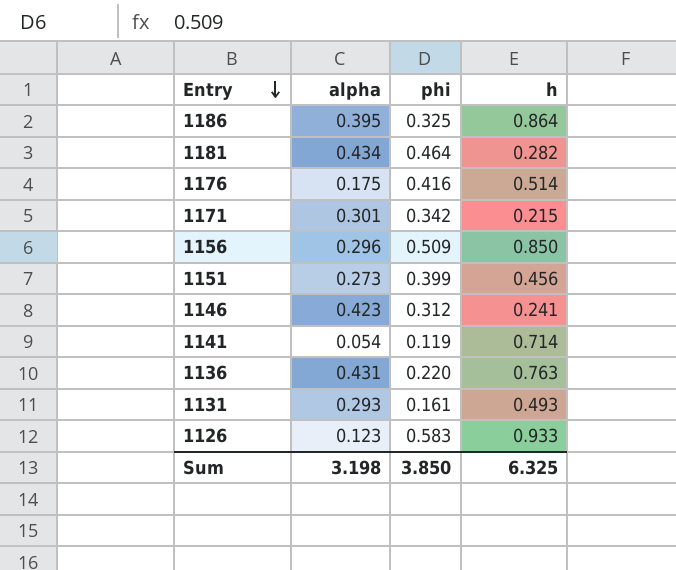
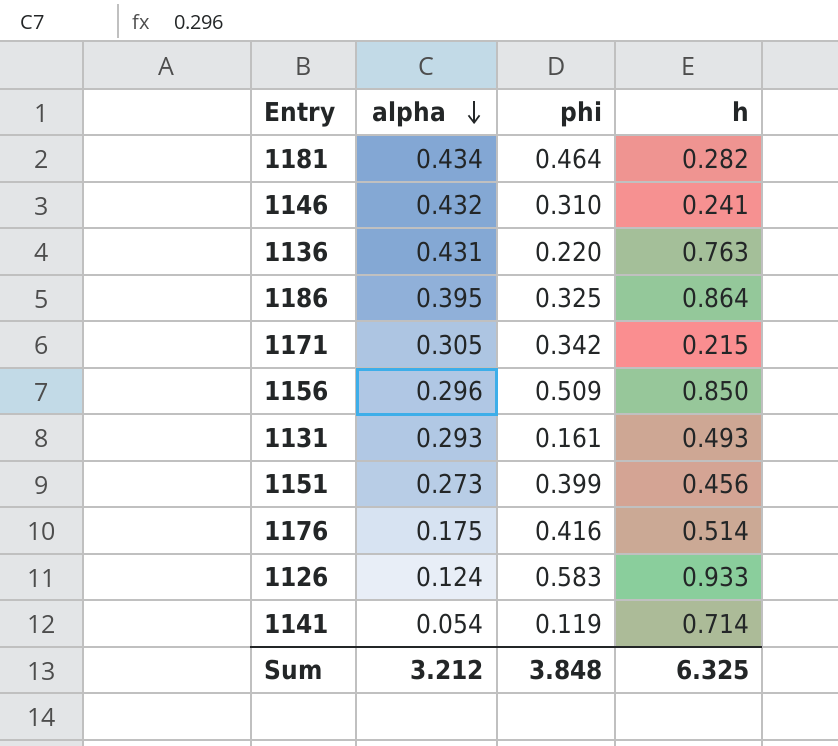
row order: Entry descending -> alpha descending
1146 | alpha: 0.423 -> 0.432
1146 | phi: 0.312 -> 0.310
1171 | alpha: 0.301 -> 0.305
1126 | alpha: 0.123 -> 0.124
Sum | alpha: 3.198 -> 3.212
Sum | phi: 3.850 -> 3.848

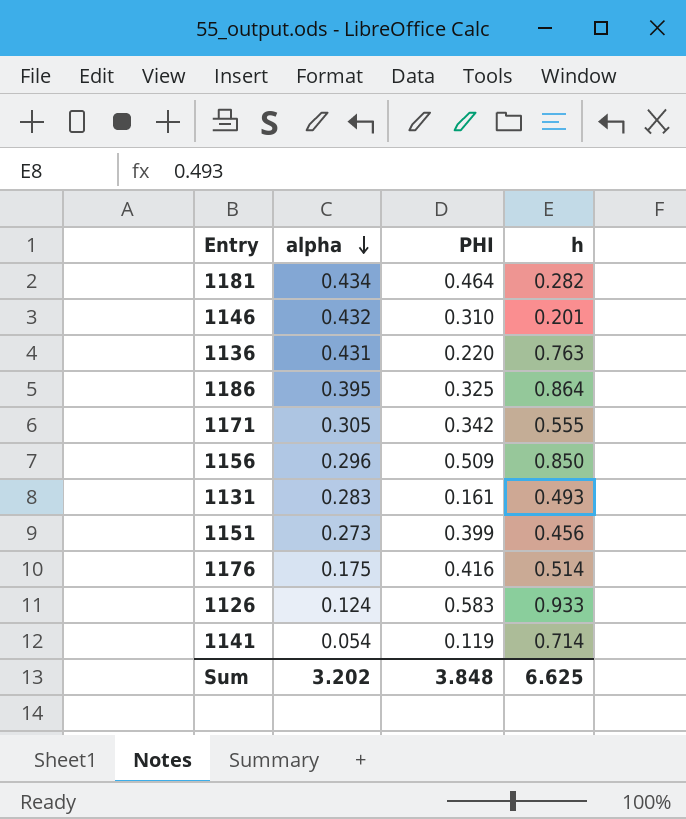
column name: phi -> PHI
1146 | h: 0.241 -> 0.201
1171 | h: 0.215 -> 0.555
1131 | alpha: 0.293 -> 0.283
Sum | alpha: 3.212 -> 3.202
Sum | h: 6.325 -> 6.625

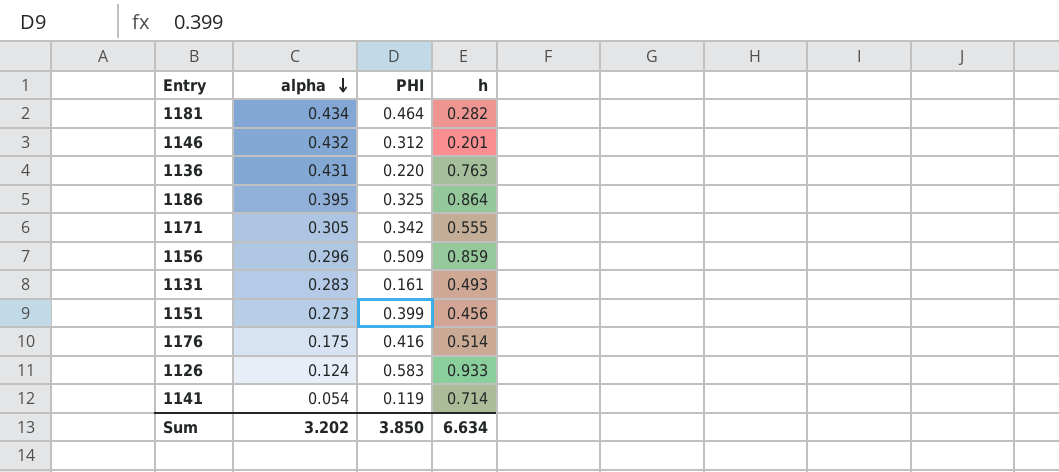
1146 | PHI: 0.310 -> 0.312
1156 | h: 0.850 -> 0.859
Sum | PHI: 3.848 -> 3.850
Sum | h: 6.625 -> 6.634

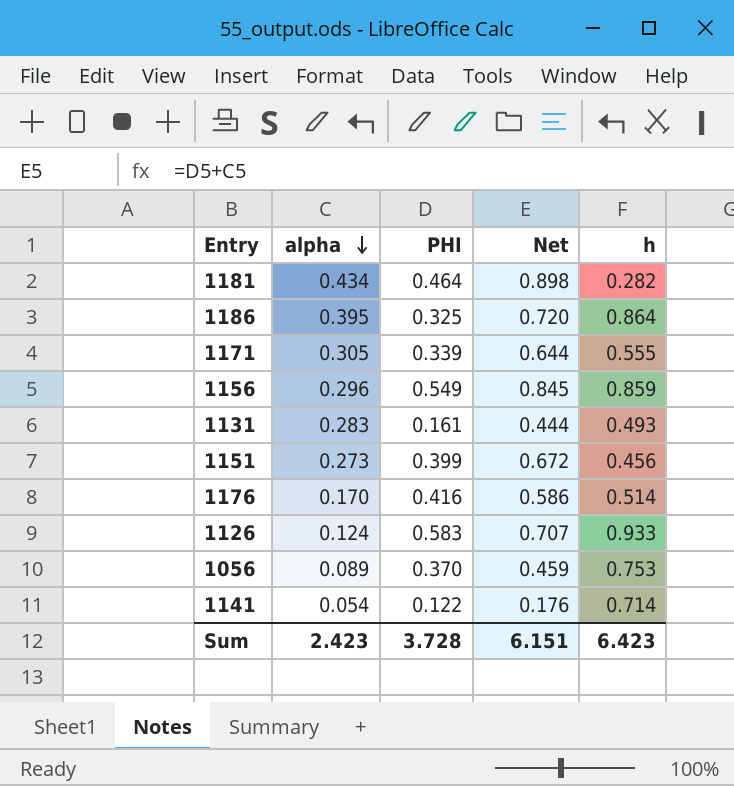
column Net | formula: none -> [alpha] + [PHI]
row 1146: 0.432 | 0.312 | 0.201 -> none
row 1136: 0.431 | 0.220 | 0.763 -> none
1171 | PHI: 0.342 -> 0.339
1156 | PHI: 0.509 -> 0.549
1176 | alpha: 0.175 -> 0.170
row 1056: none -> 0.089 | 0.370 | 0.459 | 0.753
1141 | PHI: 0.119 -> 0.122
Sum | alpha: 3.202 -> 2.423
Sum | PHI: 3.850 -> 3.728
Sum | h: 6.634 -> 6.423

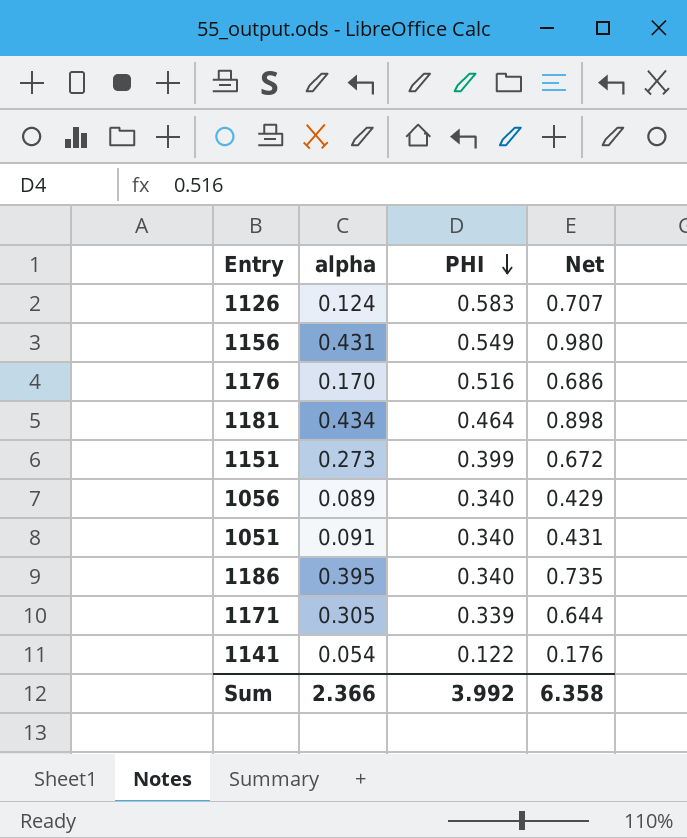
row order: alpha descending -> PHI descending
column h | position: 5 -> none
row 1131: 0.283 | 0.161 | 0.444 | 0.493 -> none
1156 | alpha: 0.296 -> 0.431
1156 | Net: 0.845 -> 0.980
1176 | PHI: 0.416 -> 0.516
1176 | Net: 0.586 -> 0.686
1056 | PHI: 0.370 -> 0.340
1056 | Net: 0.459 -> 0.429
row 1051: none -> 0.091 | 0.340 | 0.431
1186 | PHI: 0.325 -> 0.340
1186 | Net: 0.720 -> 0.735
Sum | alpha: 2.423 -> 2.366
Sum | PHI: 3.728 -> 3.992
Sum | Net: 6.151 -> 6.358

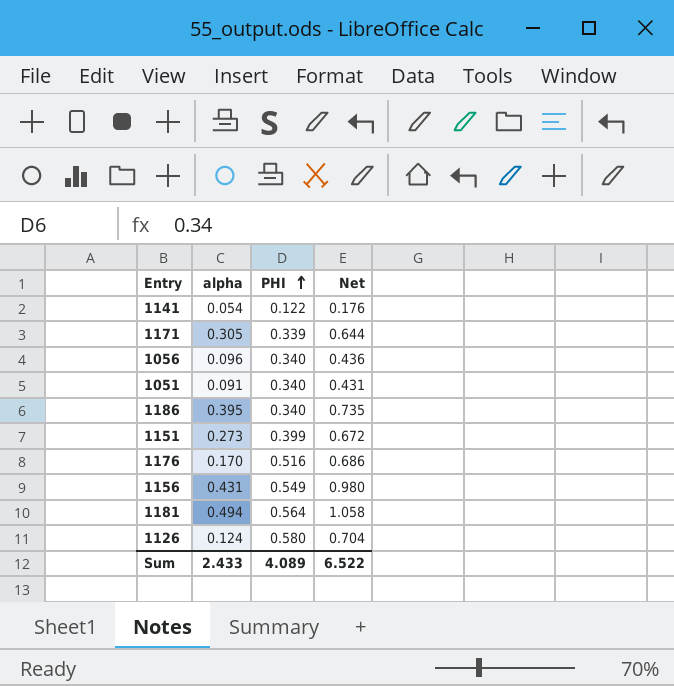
row order: PHI descending -> PHI ascending
1056 | alpha: 0.089 -> 0.096
1056 | Net: 0.429 -> 0.436
1181 | alpha: 0.434 -> 0.494
1181 | PHI: 0.464 -> 0.564
1181 | Net: 0.898 -> 1.058
1126 | PHI: 0.583 -> 0.580
1126 | Net: 0.707 -> 0.704
Sum | alpha: 2.366 -> 2.433
Sum | PHI: 3.992 -> 4.089
Sum | Net: 6.358 -> 6.522

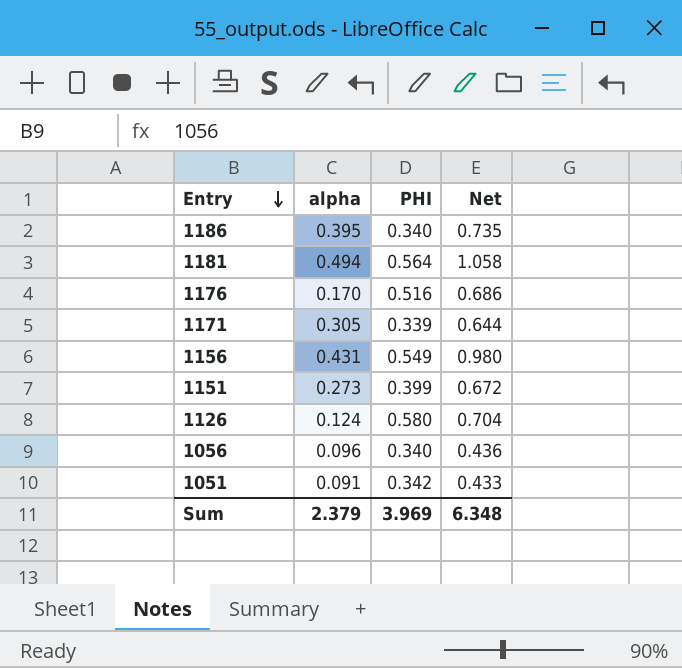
row order: PHI ascending -> Entry descending
row 1141: 0.054 | 0.122 | 0.176 -> none
1051 | PHI: 0.340 -> 0.342
1051 | Net: 0.431 -> 0.433
Sum | alpha: 2.433 -> 2.379
Sum | PHI: 4.089 -> 3.969
Sum | Net: 6.522 -> 6.348

